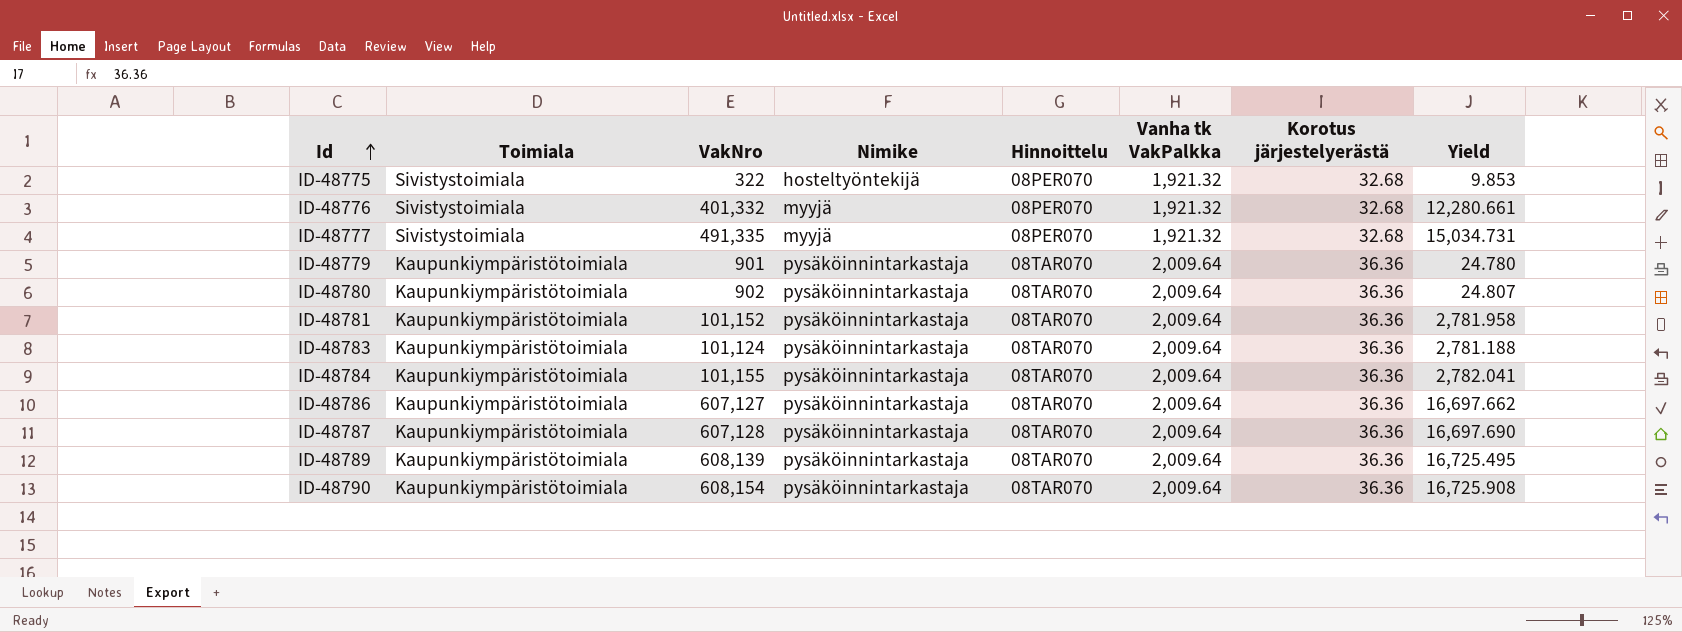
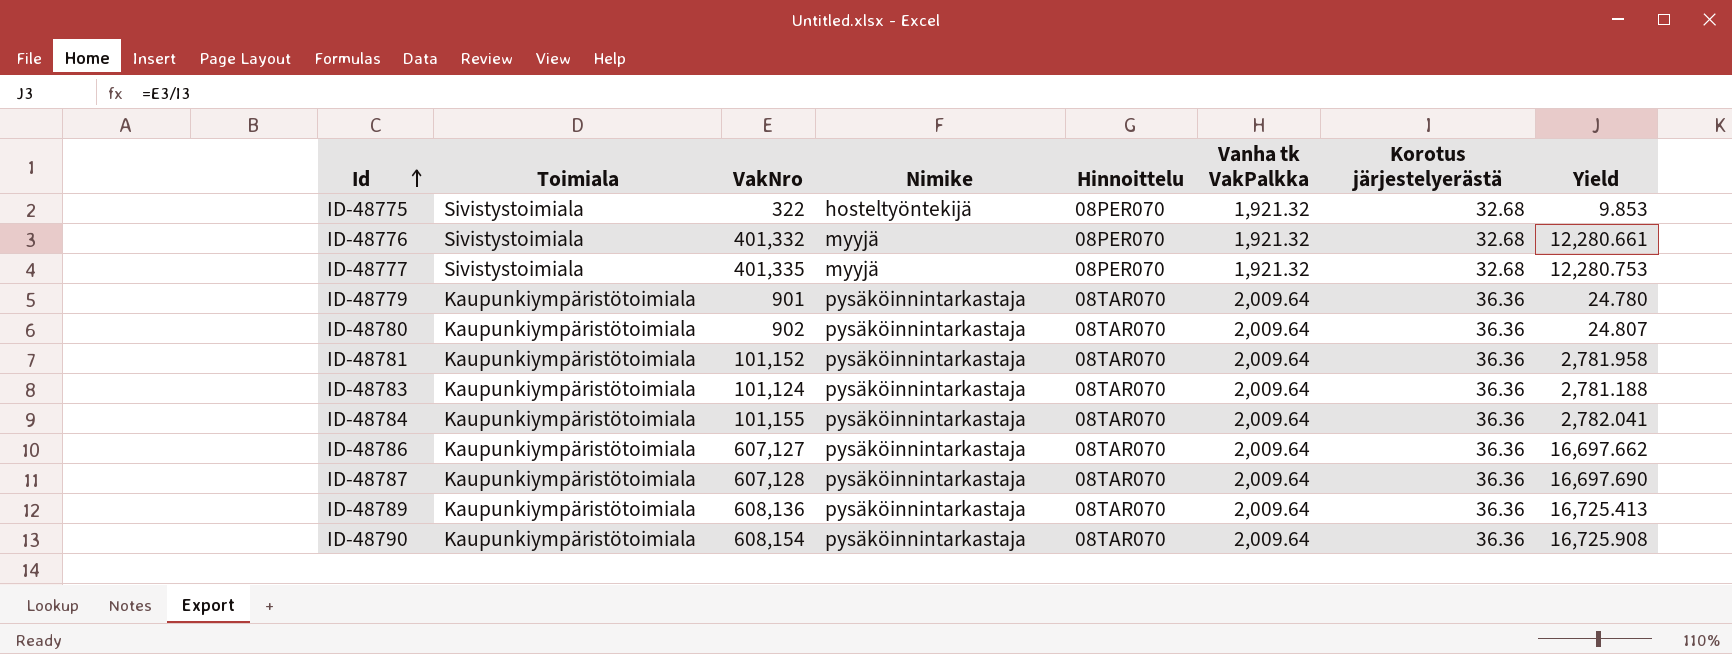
ID-48777 | VakNro: 491,335 -> 401,335
ID-48777 | Yield: 15,034.731 -> 12,280.753
ID-48789 | VakNro: 608,139 -> 608,136
ID-48789 | Yield: 16,725.495 -> 16,725.413

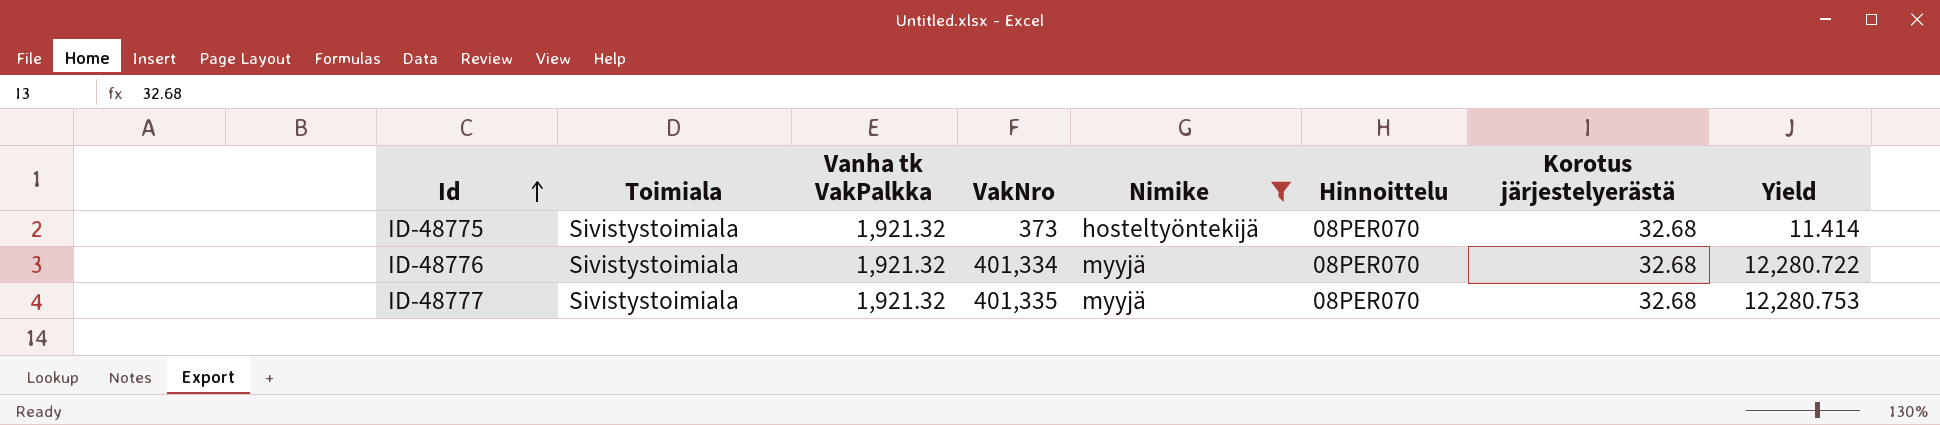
filter: none -> Nimike != pysäköinnintarkastaja
column Vanha tk VakPalkka | position: 6 -> 3
ID-48775 | VakNro: 322 -> 373
ID-48775 | Yield: 9.853 -> 11.414
ID-48776 | VakNro: 401,332 -> 401,334
ID-48776 | Yield: 12,280.661 -> 12,280.722

